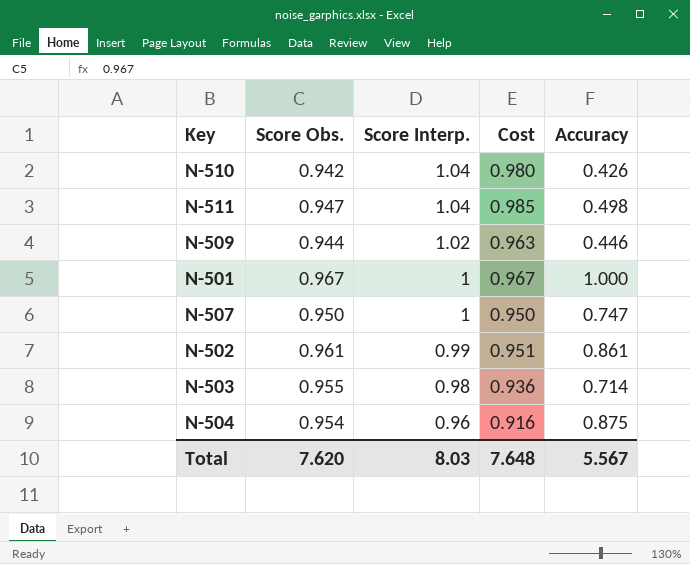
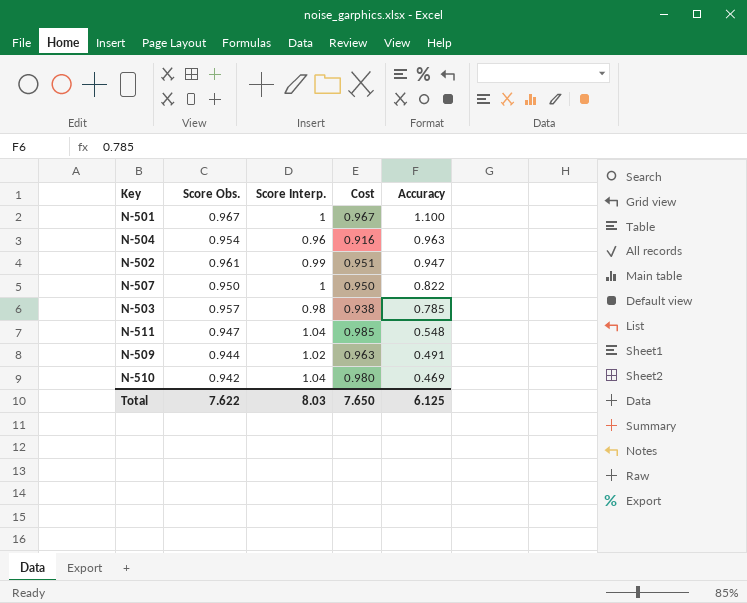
row order: Score Interp. descending -> Accuracy descending
N-501 | Accuracy: 1.000 -> 1.100
N-504 | Accuracy: 0.875 -> 0.963
N-502 | Accuracy: 0.861 -> 0.947
N-507 | Accuracy: 0.747 -> 0.822
N-503 | Score Obs.: 0.955 -> 0.957
N-503 | Cost: 0.936 -> 0.938
N-503 | Accuracy: 0.714 -> 0.785
N-511 | Accuracy: 0.498 -> 0.548
N-509 | Accuracy: 0.446 -> 0.491
N-510 | Accuracy: 0.426 -> 0.469
Total | Score Obs.: 7.620 -> 7.622
Total | Cost: 7.648 -> 7.650
Total | Accuracy: 5.567 -> 6.125

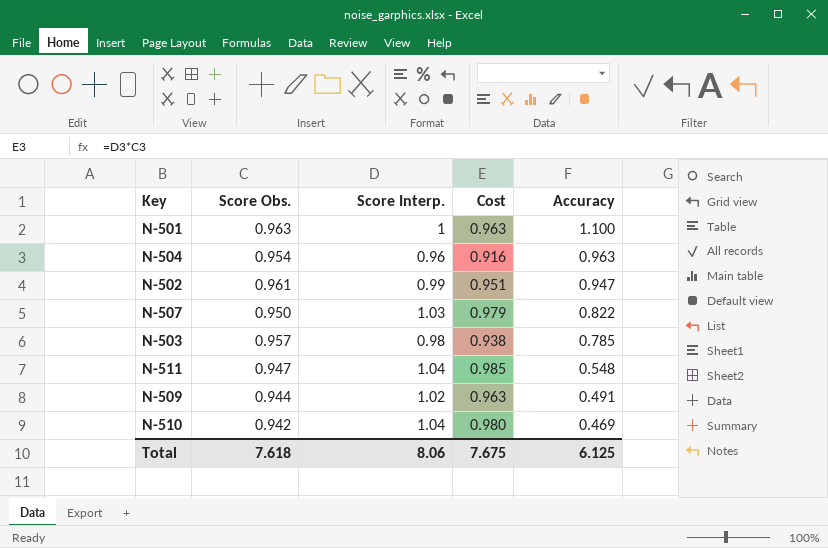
N-501 | Score Obs.: 0.967 -> 0.963
N-501 | Cost: 0.967 -> 0.963
N-507 | Score Interp.: 1 -> 1.03
N-507 | Cost: 0.950 -> 0.979
Total | Score Obs.: 7.622 -> 7.618
Total | Score Interp.: 8.03 -> 8.06
Total | Cost: 7.650 -> 7.675

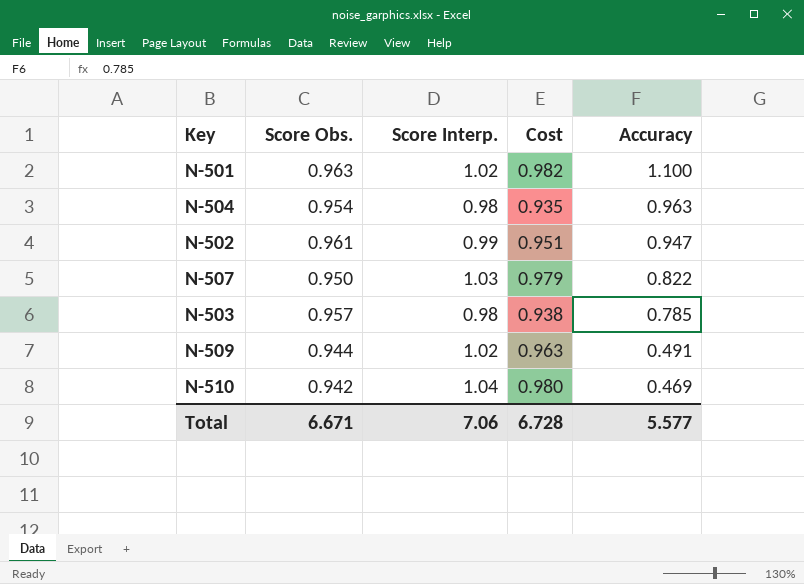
row N-511: 0.947 | 1.04 | 0.985 | 0.548 -> none
N-501 | Score Interp.: 1 -> 1.02
N-501 | Cost: 0.963 -> 0.982
N-504 | Score Interp.: 0.96 -> 0.98
N-504 | Cost: 0.916 -> 0.935
Total | Score Obs.: 7.618 -> 6.671
Total | Score Interp.: 8.06 -> 7.06
Total | Cost: 7.675 -> 6.728
Total | Accuracy: 6.125 -> 5.577

